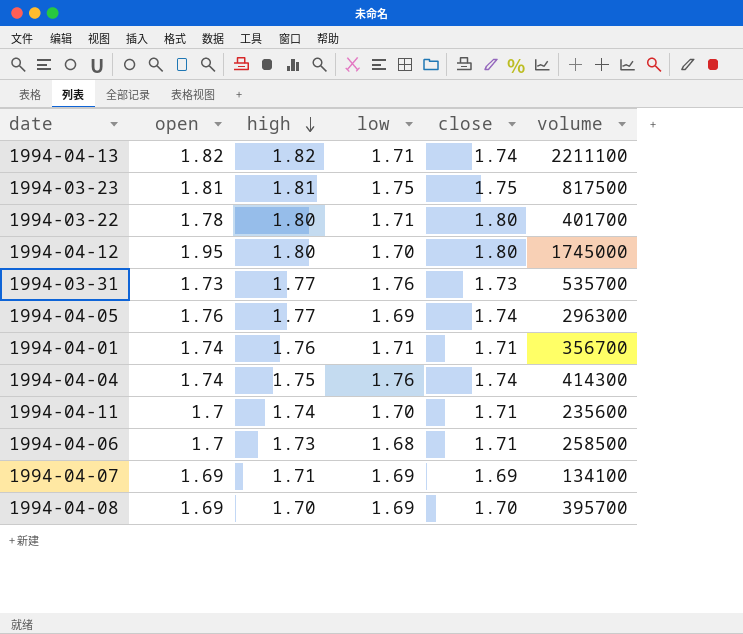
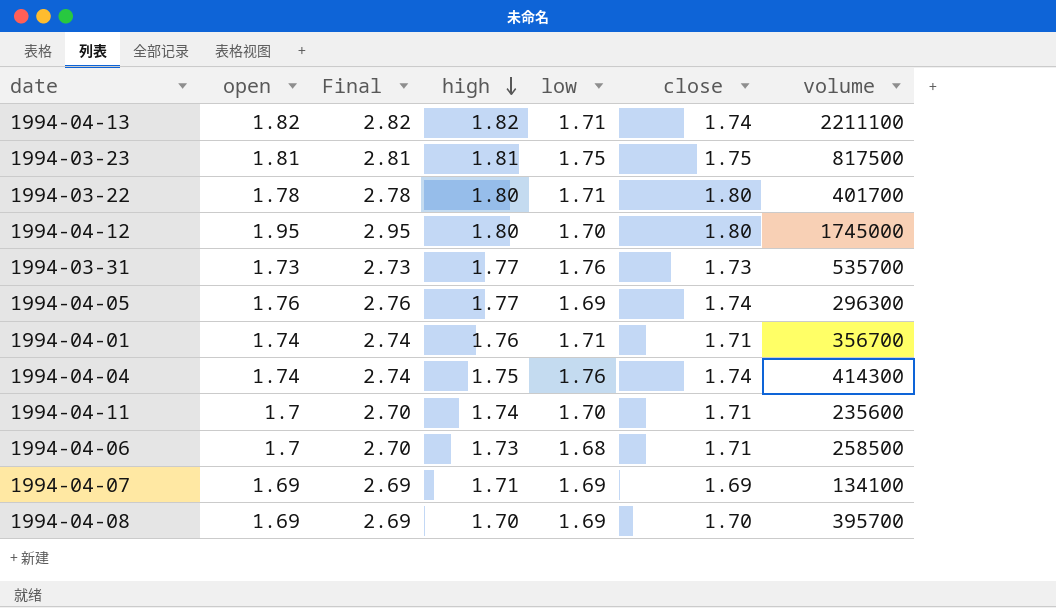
column Final | formula: none -> [open] + 1

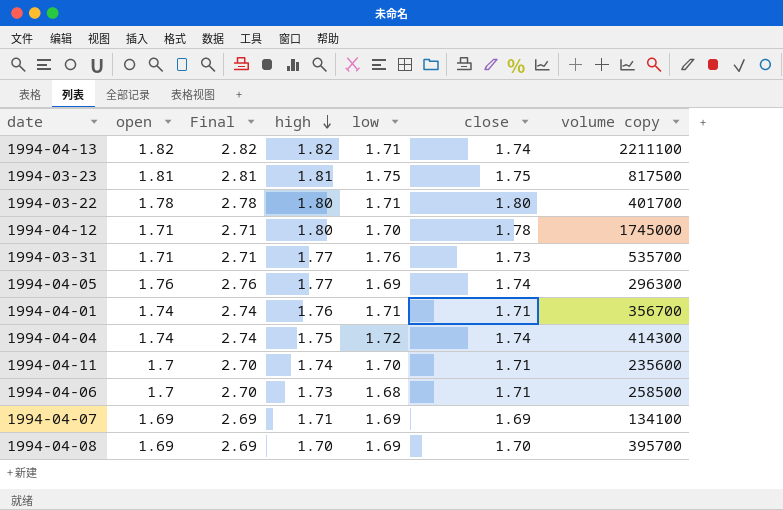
column name: volume -> volume copy
1994-04-12 | open: 1.95 -> 1.71
1994-04-12 | Final: 2.95 -> 2.71
1994-04-12 | close: 1.80 -> 1.78
1994-03-31 | open: 1.73 -> 1.71
1994-03-31 | Final: 2.73 -> 2.71
1994-04-04 | low: 1.76 -> 1.72

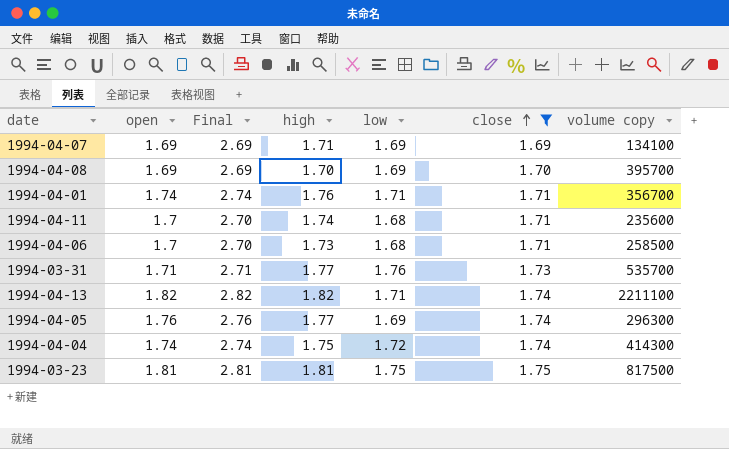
filter: none -> close <= 1.75
row order: high descending -> close ascending
1994-04-11 | low: 1.70 -> 1.68

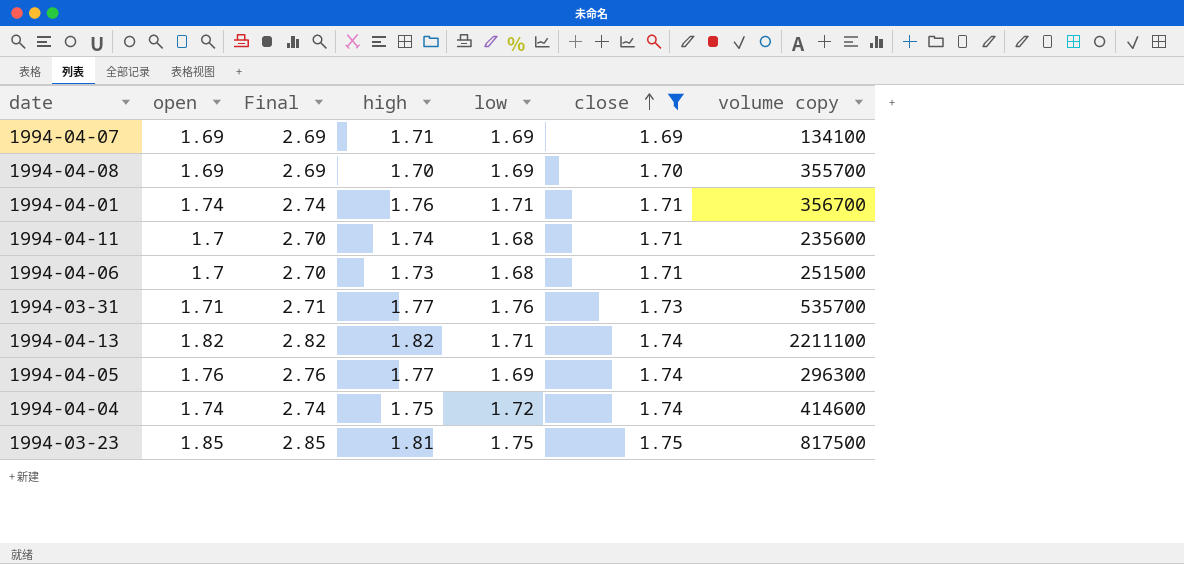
1994-04-08 | volume copy: 395700 -> 355700
1994-04-06 | volume copy: 258500 -> 251500
1994-04-04 | volume copy: 414300 -> 414600
1994-03-23 | open: 1.81 -> 1.85
1994-03-23 | Final: 2.81 -> 2.85

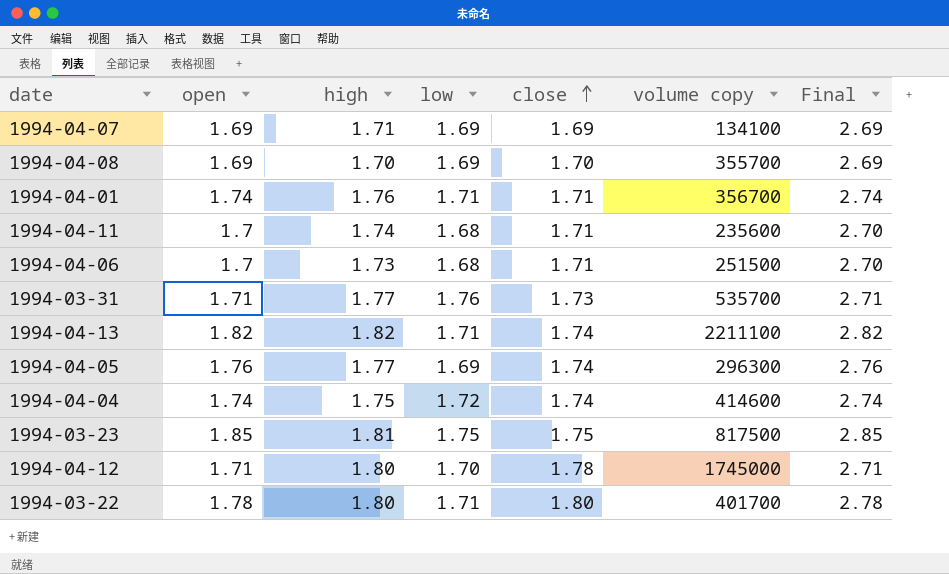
filter: close <= 1.75 -> none
column Final | position: 3 -> 7

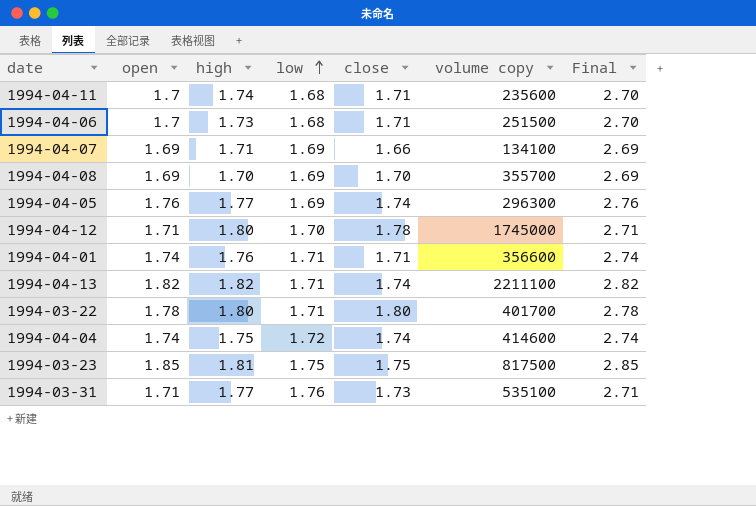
row order: close ascending -> low ascending
1994-04-07 | close: 1.69 -> 1.66
1994-04-01 | volume copy: 356700 -> 356600
1994-03-31 | volume copy: 535700 -> 535100

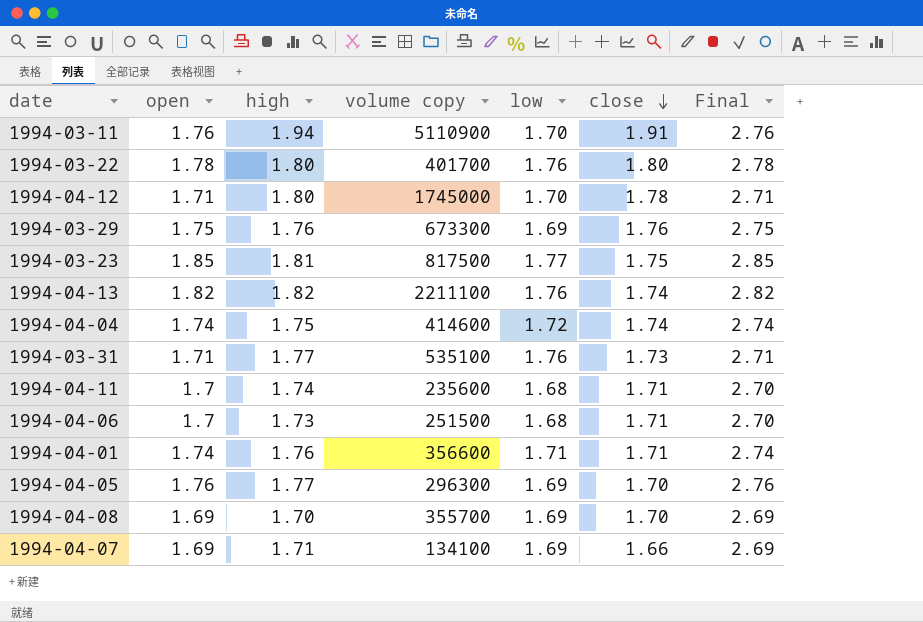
row order: low ascending -> close descending
column volume copy | position: 6 -> 4
row 1994-03-11: none -> 1.76 | 1.94 | 5110900 | 1.70 | 1.91 | 2.76
1994-03-22 | low: 1.71 -> 1.76
row 1994-03-29: none -> 1.75 | 1.76 | 673300 | 1.69 | 1.76 | 2.75
1994-03-23 | low: 1.75 -> 1.77
1994-04-13 | low: 1.71 -> 1.76
1994-04-05 | close: 1.74 -> 1.70

